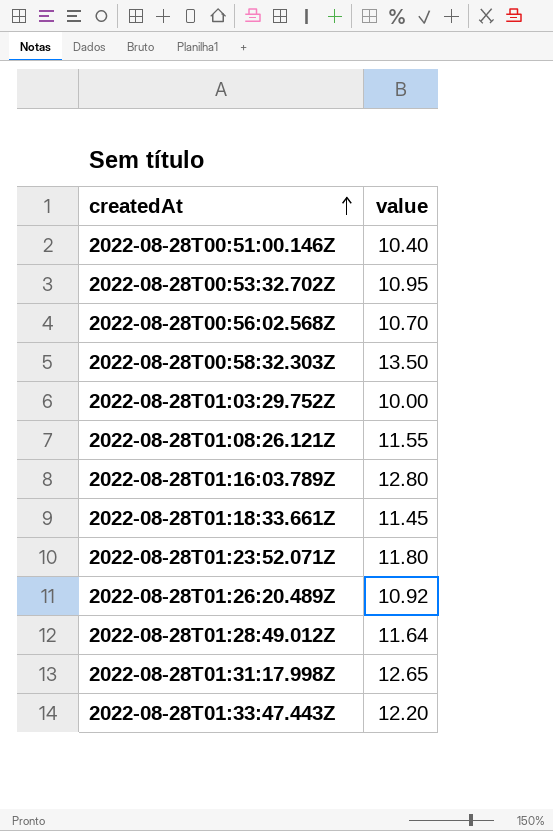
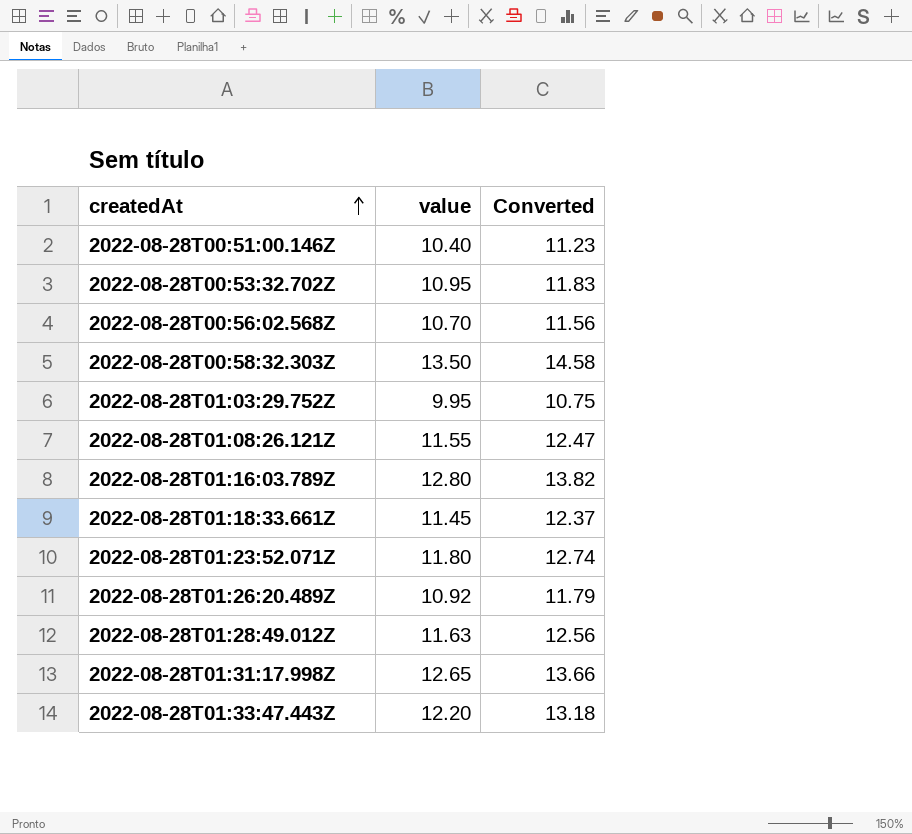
column Converted | formula: none -> [value] * 1.08
2022-08-28T01:03:29.752Z | value: 10.00 -> 9.95
2022-08-28T01:28:49.012Z | value: 11.64 -> 11.63

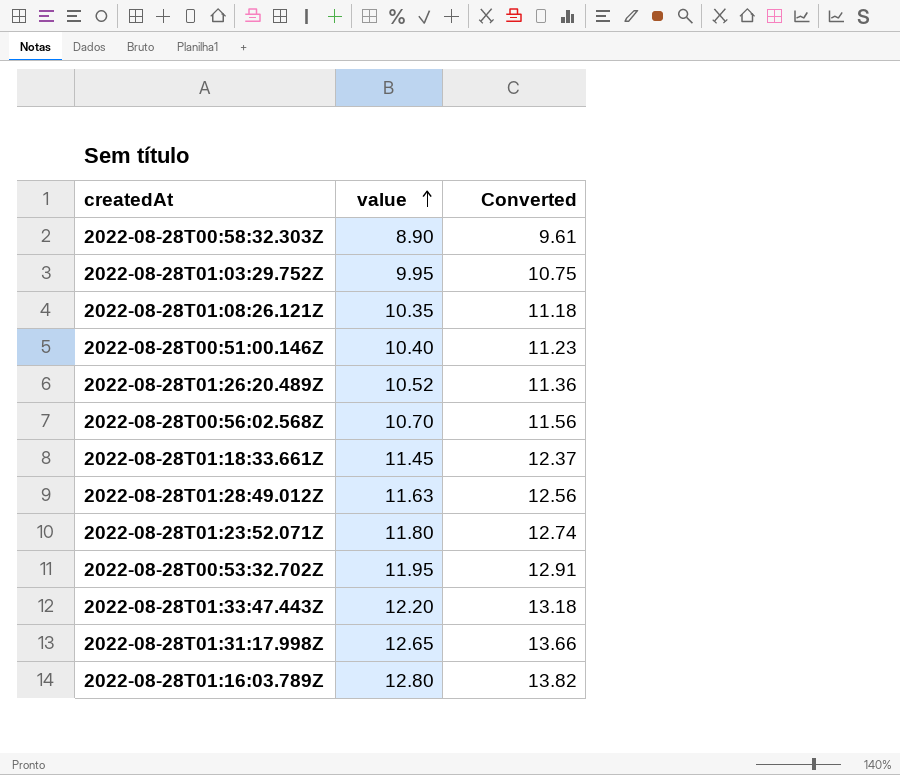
row order: createdAt ascending -> value ascending
2022-08-28T00:58:32.303Z | value: 13.50 -> 8.90
2022-08-28T00:58:32.303Z | Converted: 14.58 -> 9.61
2022-08-28T01:08:26.121Z | value: 11.55 -> 10.35
2022-08-28T01:08:26.121Z | Converted: 12.47 -> 11.18
2022-08-28T01:26:20.489Z | value: 10.92 -> 10.52
2022-08-28T01:26:20.489Z | Converted: 11.79 -> 11.36
2022-08-28T00:53:32.702Z | value: 10.95 -> 11.95
2022-08-28T00:53:32.702Z | Converted: 11.83 -> 12.91

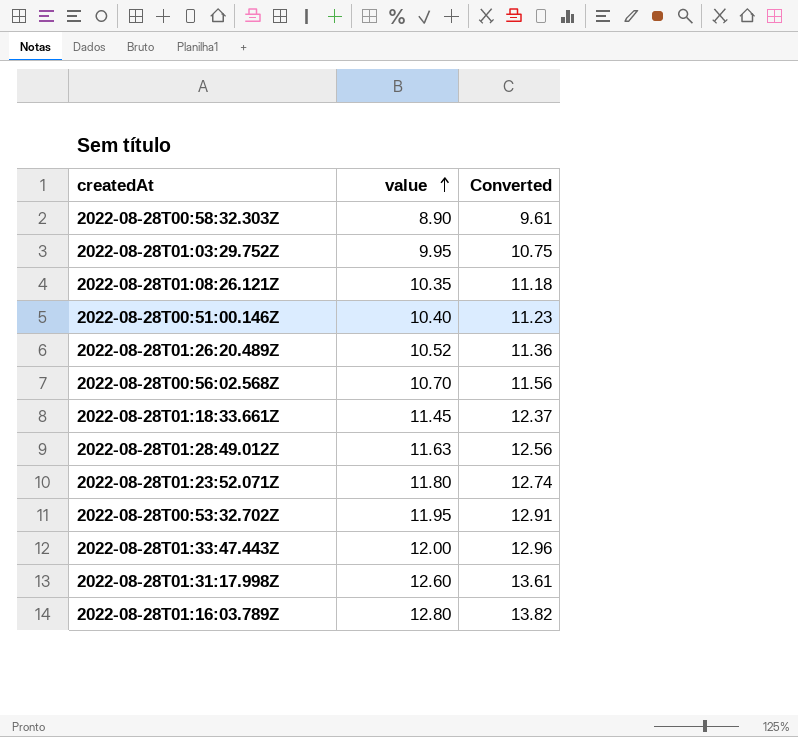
2022-08-28T01:33:47.443Z | value: 12.20 -> 12.00
2022-08-28T01:33:47.443Z | Converted: 13.18 -> 12.96
2022-08-28T01:31:17.998Z | value: 12.65 -> 12.60
2022-08-28T01:31:17.998Z | Converted: 13.66 -> 13.61

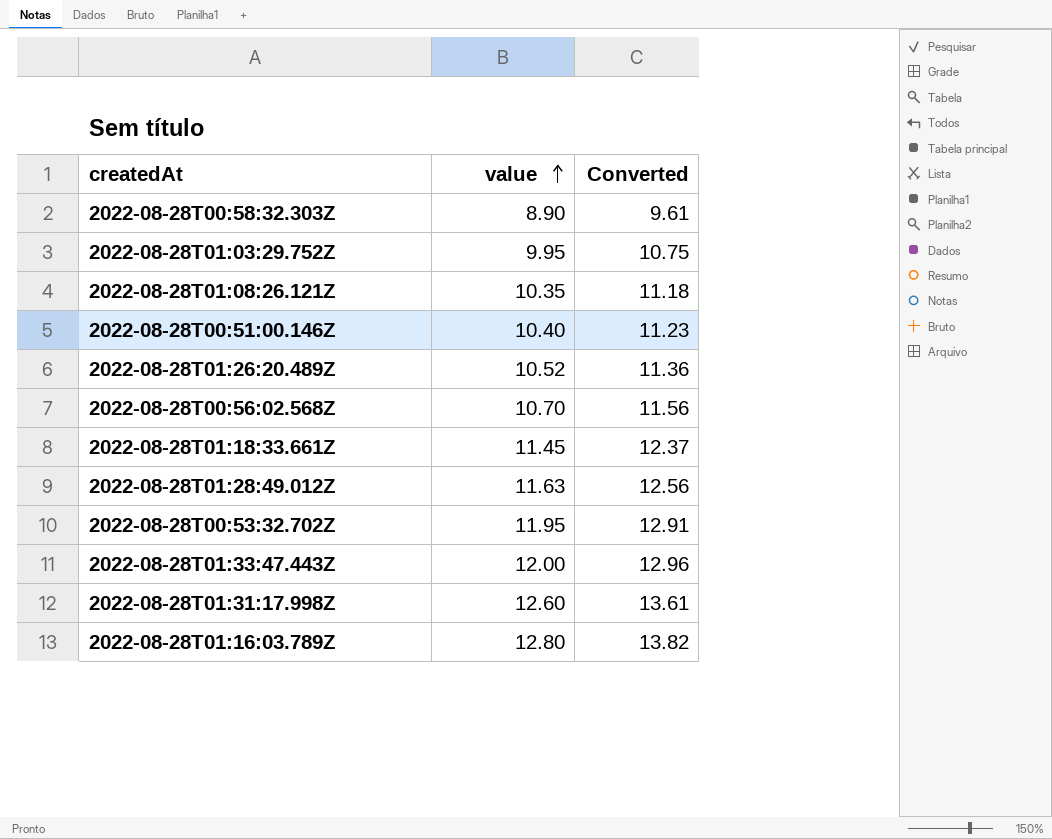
row 2022-08-28T01:23:52.071Z: 11.80 | 12.74 -> none

